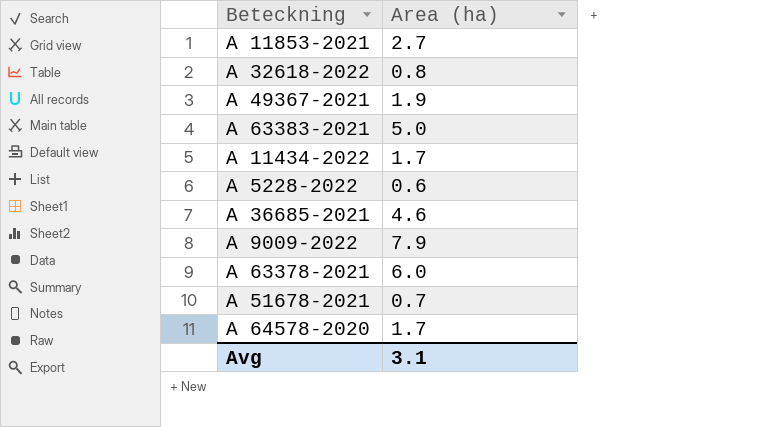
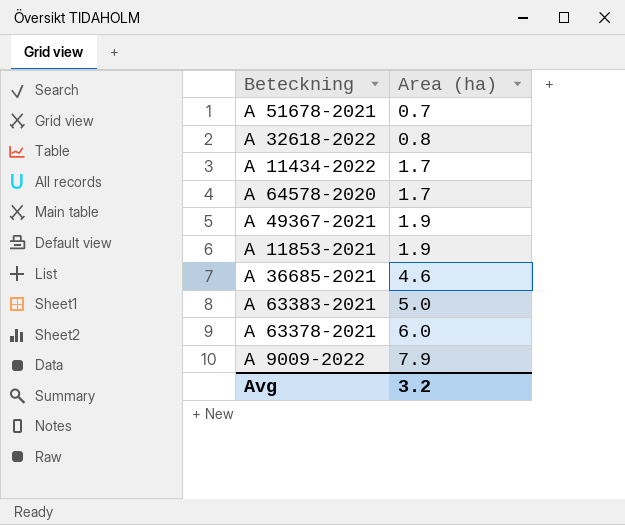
row order: none -> Area (ha) ascending
row A 5228-2022: 0.6 -> none
A 11853-2021 | Area (ha): 2.7 -> 1.9
Avg | Area (ha): 3.1 -> 3.2

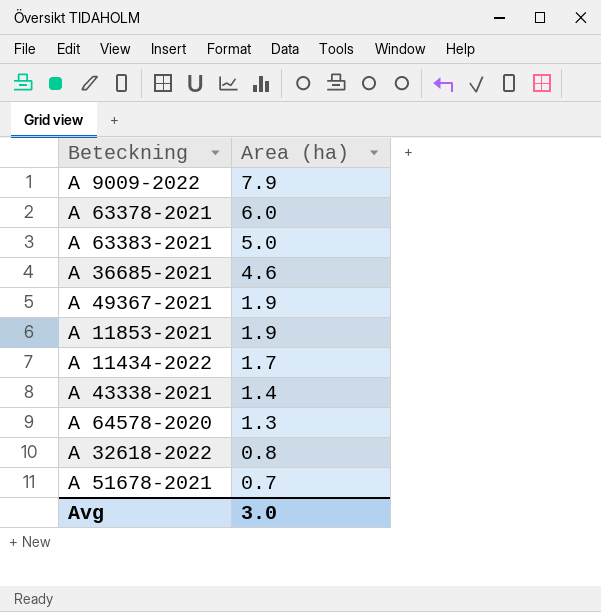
row order: Area (ha) ascending -> Area (ha) descending
row A 43338-2021: none -> 1.4
A 64578-2020 | Area (ha): 1.7 -> 1.3
Avg | Area (ha): 3.2 -> 3.0

